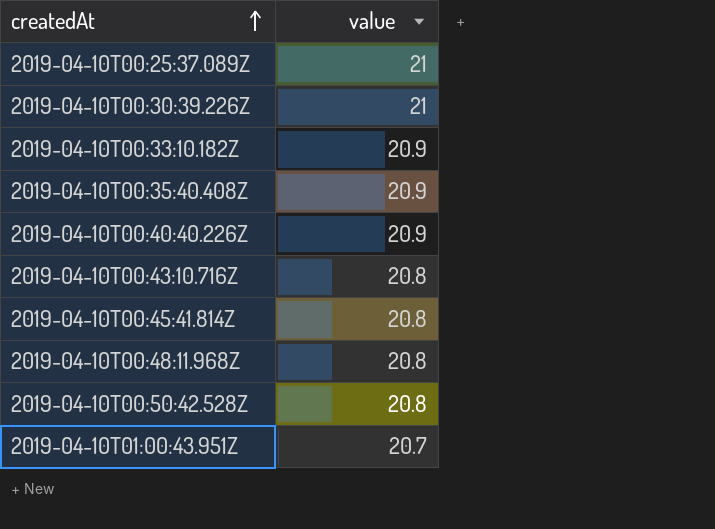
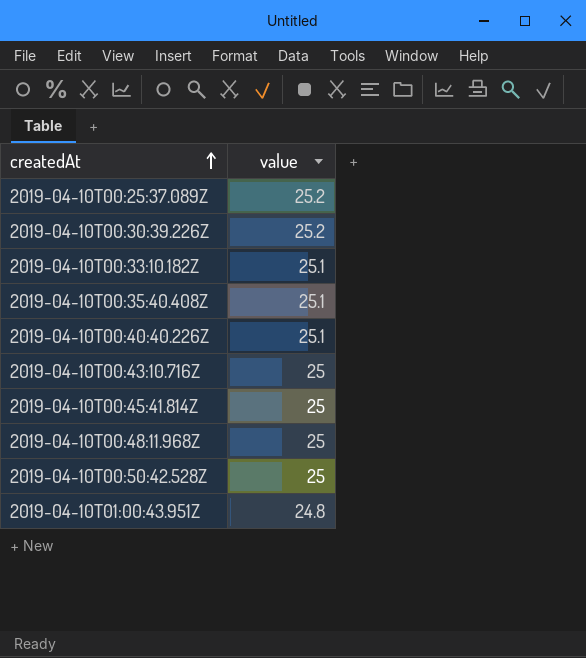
2019-04-10T00:25:37.089Z | value: 21 -> 25.2
2019-04-10T00:30:39.226Z | value: 21 -> 25.2
2019-04-10T00:33:10.182Z | value: 20.9 -> 25.1
2019-04-10T00:35:40.408Z | value: 20.9 -> 25.1
2019-04-10T00:40:40.226Z | value: 20.9 -> 25.1
2019-04-10T00:43:10.716Z | value: 20.8 -> 25
2019-04-10T00:45:41.814Z | value: 20.8 -> 25
2019-04-10T00:48:11.968Z | value: 20.8 -> 25
2019-04-10T00:50:42.528Z | value: 20.8 -> 25
2019-04-10T01:00:43.951Z | value: 20.7 -> 24.8

